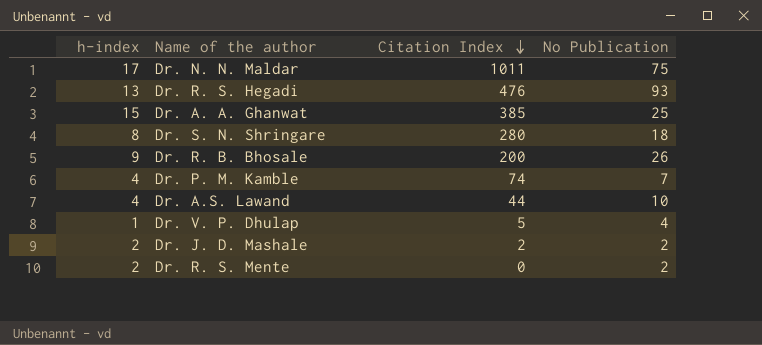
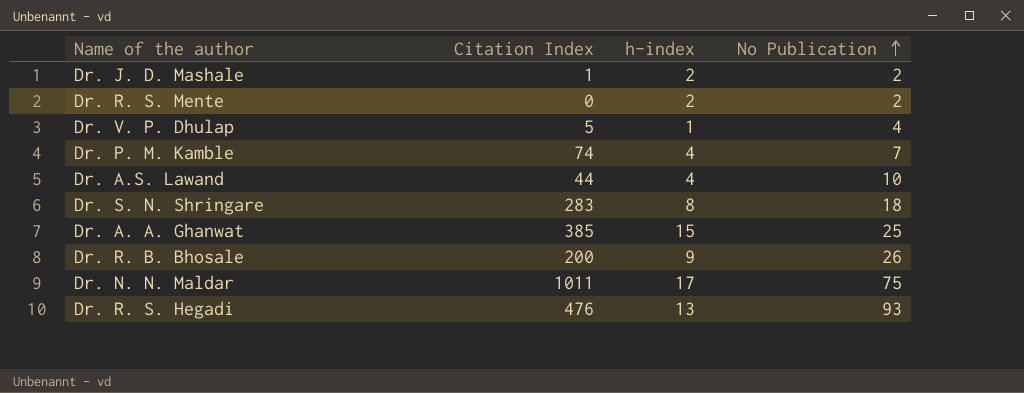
row order: Citation Index descending -> No Publication ascending
column h-index | position: 1 -> 3
Dr. J. D. Mashale | Citation Index: 2 -> 1
Dr. S. N. Shringare | Citation Index: 280 -> 283

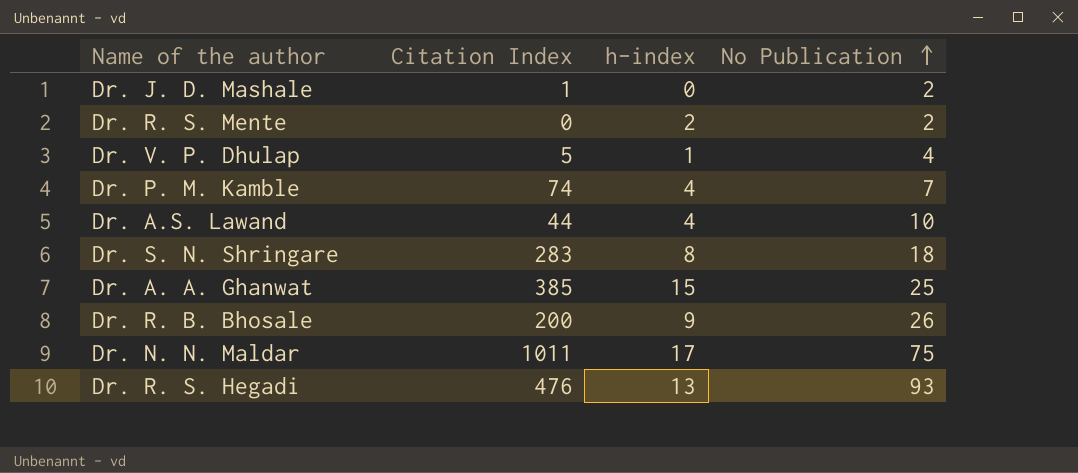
Dr. J. D. Mashale | h-index: 2 -> 0

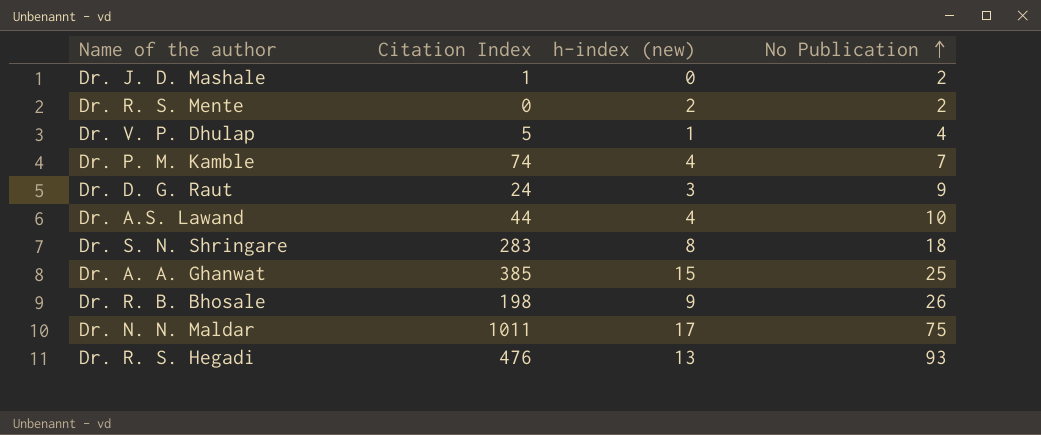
column name: h-index -> h-index (new)
row Dr. D. G. Raut: none -> 24 | 3 | 9
Dr. R. B. Bhosale | Citation Index: 200 -> 198

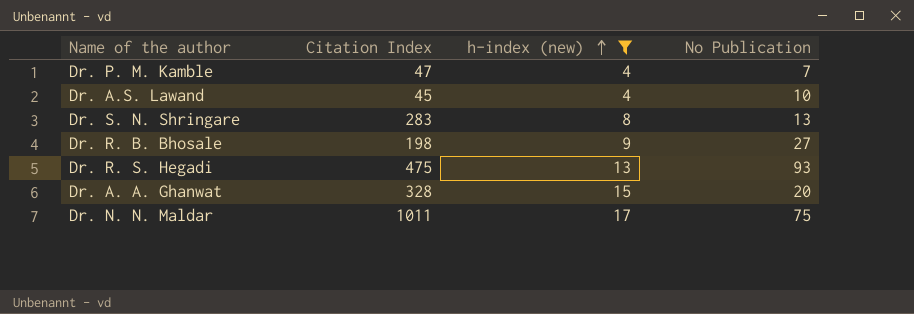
filter: none -> h-index (new) >= 4
row order: No Publication ascending -> h-index (new) ascending
Dr. P. M. Kamble | Citation Index: 74 -> 47
Dr. A.S. Lawand | Citation Index: 44 -> 45
Dr. S. N. Shringare | No Publication: 18 -> 13
Dr. R. B. Bhosale | No Publication: 26 -> 27
Dr. R. S. Hegadi | Citation Index: 476 -> 475
Dr. A. A. Ghanwat | Citation Index: 385 -> 328
Dr. A. A. Ghanwat | No Publication: 25 -> 20

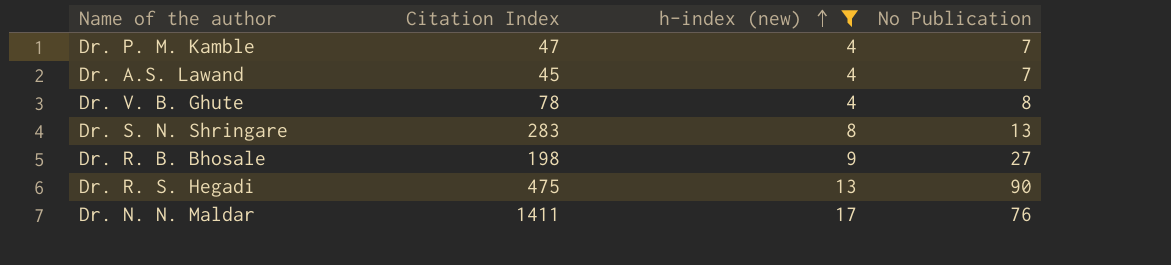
row Dr. A. A. Ghanwat: 328 | 15 | 20 -> none
Dr. A.S. Lawand | No Publication: 10 -> 7
row Dr. V. B. Ghute: none -> 78 | 4 | 8
Dr. R. S. Hegadi | No Publication: 93 -> 90
Dr. N. N. Maldar | Citation Index: 1011 -> 1411
Dr. N. N. Maldar | No Publication: 75 -> 76

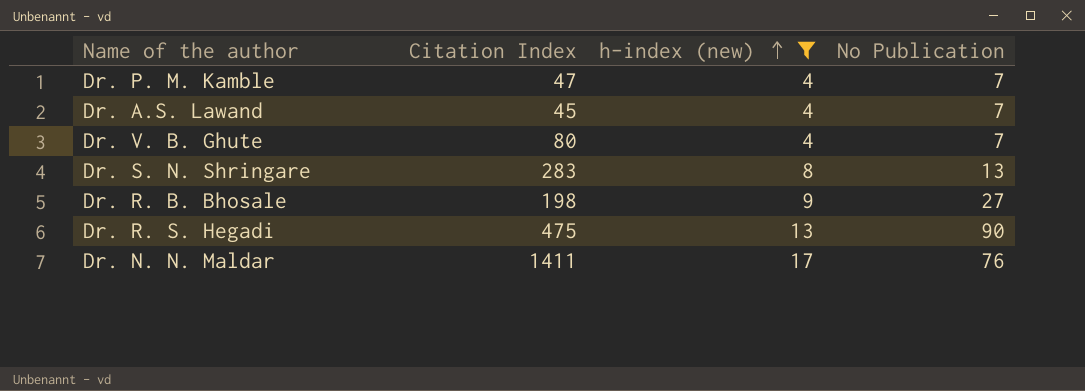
Dr. V. B. Ghute | Citation Index: 78 -> 80
Dr. V. B. Ghute | No Publication: 8 -> 7

